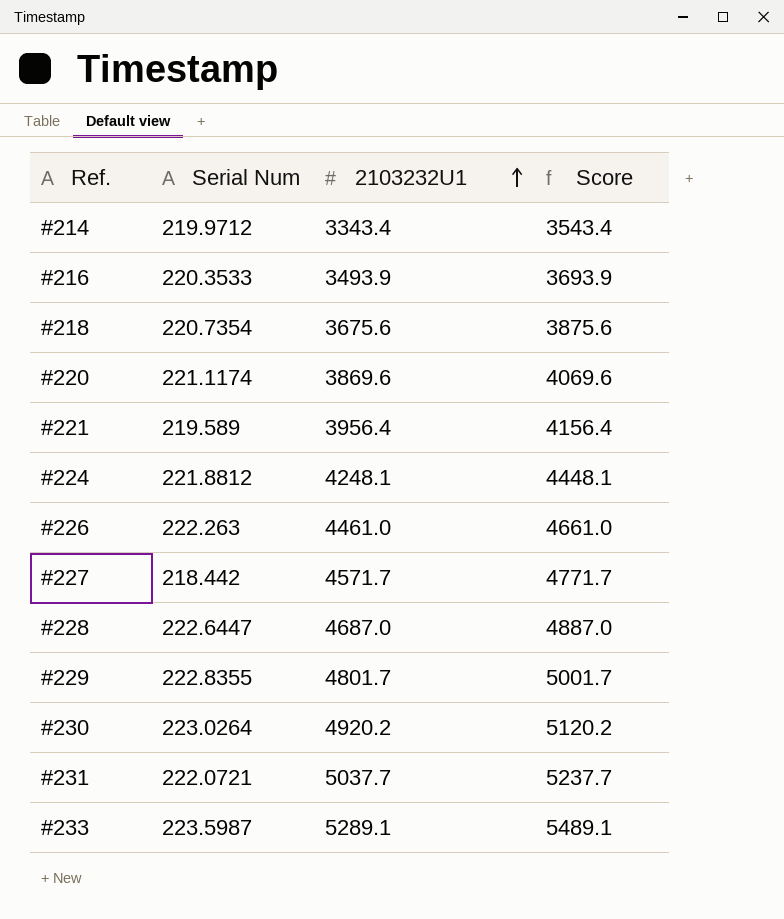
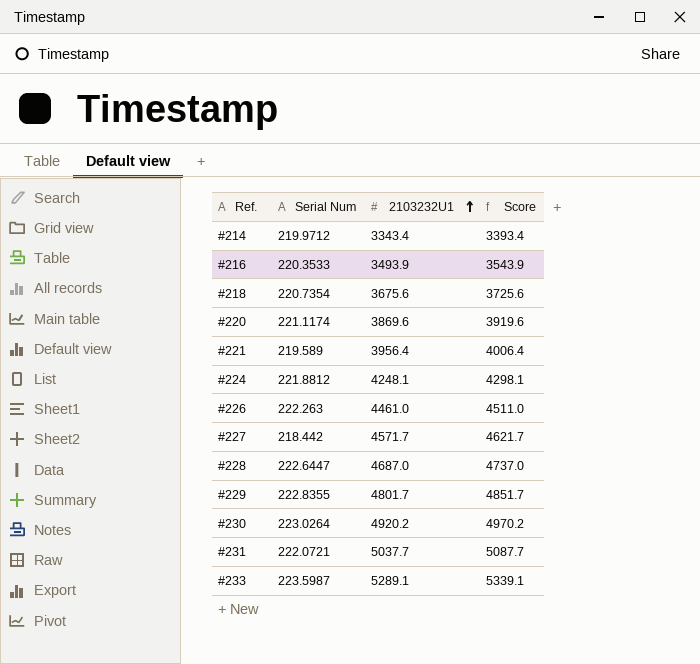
column Score | formula: [2103232U1] + 200 -> [2103232U1] + 50

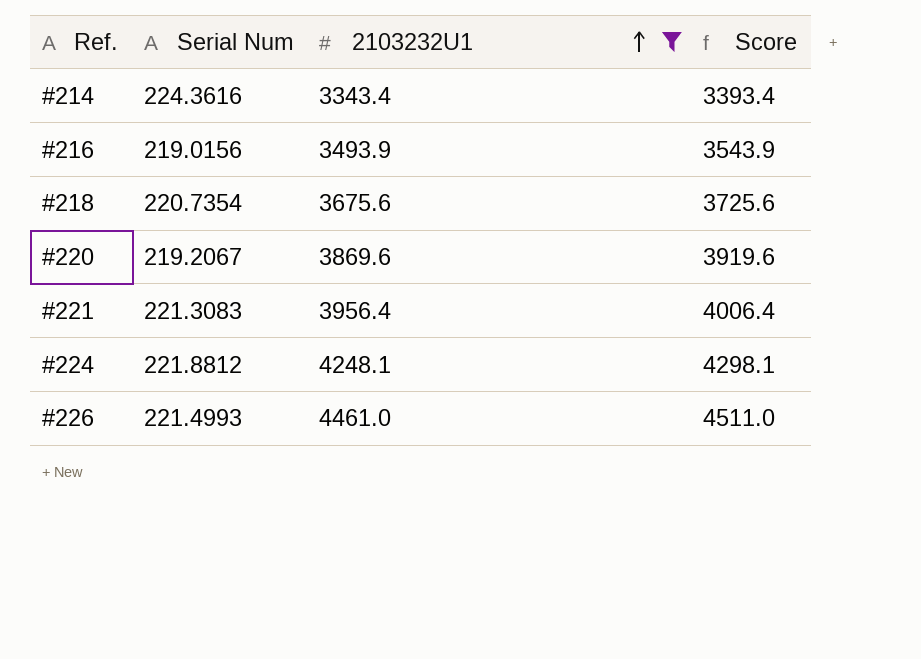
filter: none -> 2103232U1 <= 4461.0
#214 | Serial Num: 219.9712 -> 224.3616
#216 | Serial Num: 220.3533 -> 219.0156
#220 | Serial Num: 221.1174 -> 219.2067
#221 | Serial Num: 219.589 -> 221.3083
#226 | Serial Num: 222.263 -> 221.4993

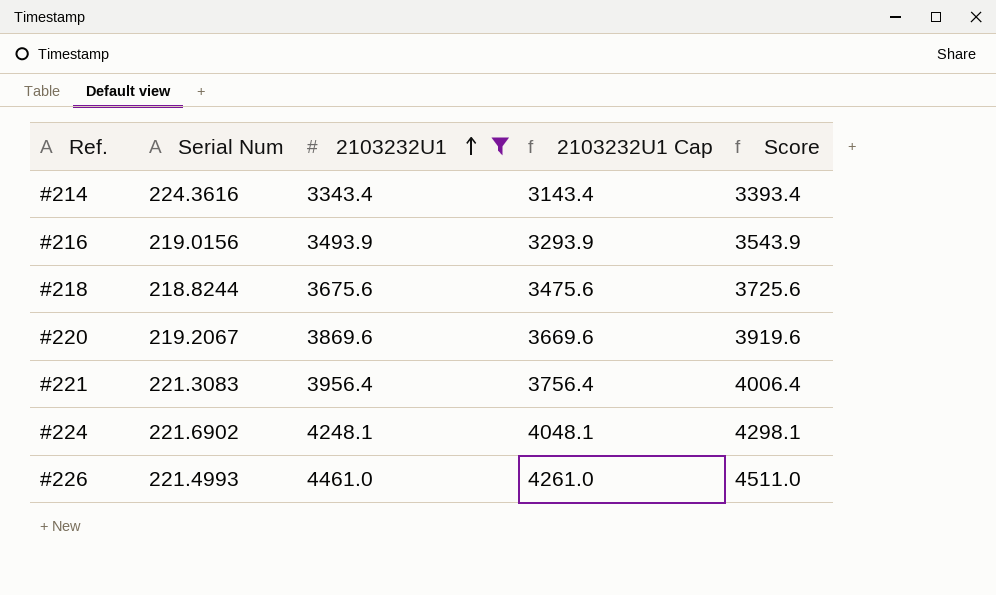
column 2103232U1 Cap | formula: none -> [2103232U1] - 200
#218 | Serial Num: 220.7354 -> 218.8244
#224 | Serial Num: 221.8812 -> 221.6902

